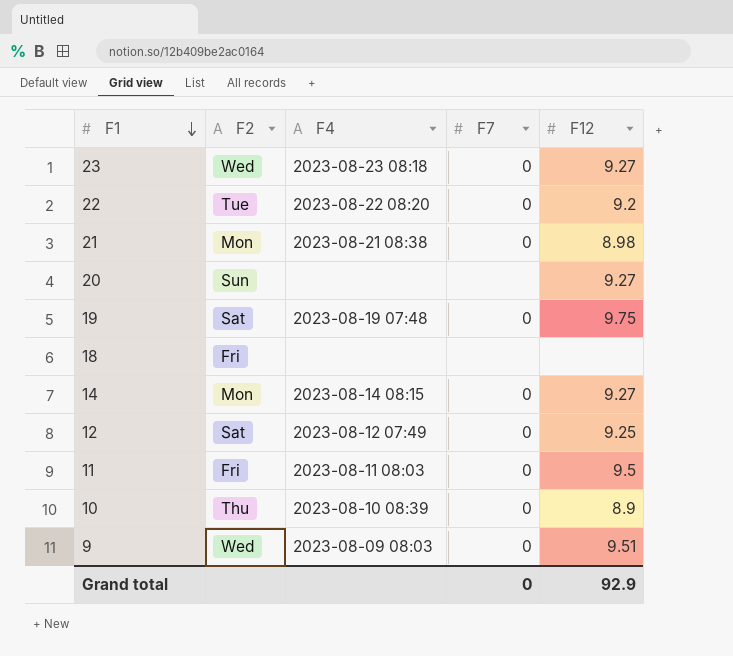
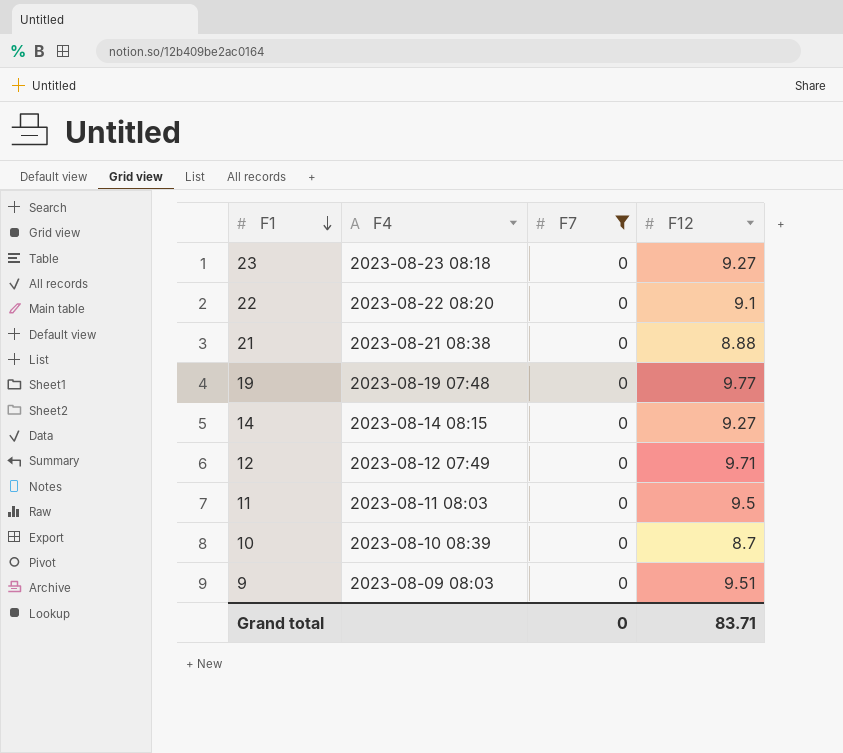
filter: none -> F7 = 0
column F2 | position: 2 -> none
22 | F12: 9.2 -> 9.1
21 | F12: 8.98 -> 8.88
19 | F12: 9.75 -> 9.77
12 | F12: 9.25 -> 9.71
10 | F12: 8.9 -> 8.7
Grand total | F12: 92.9 -> 83.71

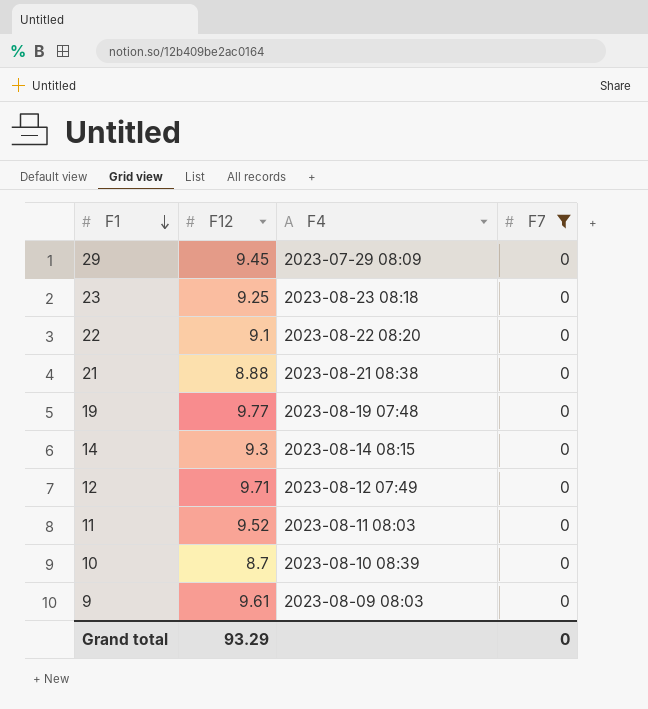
column F12 | position: 4 -> 2
row 29: none -> 9.45 | 2023-07-29 08:09 | 0
23 | F12: 9.27 -> 9.25
14 | F12: 9.27 -> 9.3
11 | F12: 9.5 -> 9.52
9 | F12: 9.51 -> 9.61
Grand total | F12: 83.71 -> 93.29

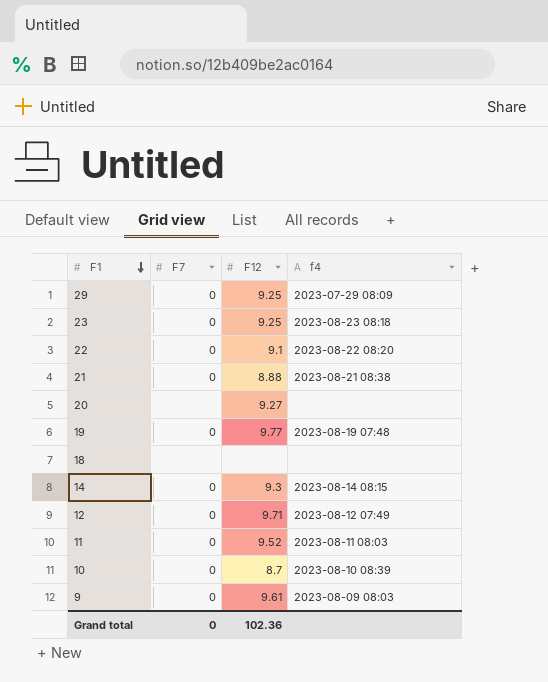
filter: F7 = 0 -> none
column F7 | position: 4 -> 2
column name: F4 -> f4
29 | F12: 9.45 -> 9.25
Grand total | F12: 93.29 -> 102.36

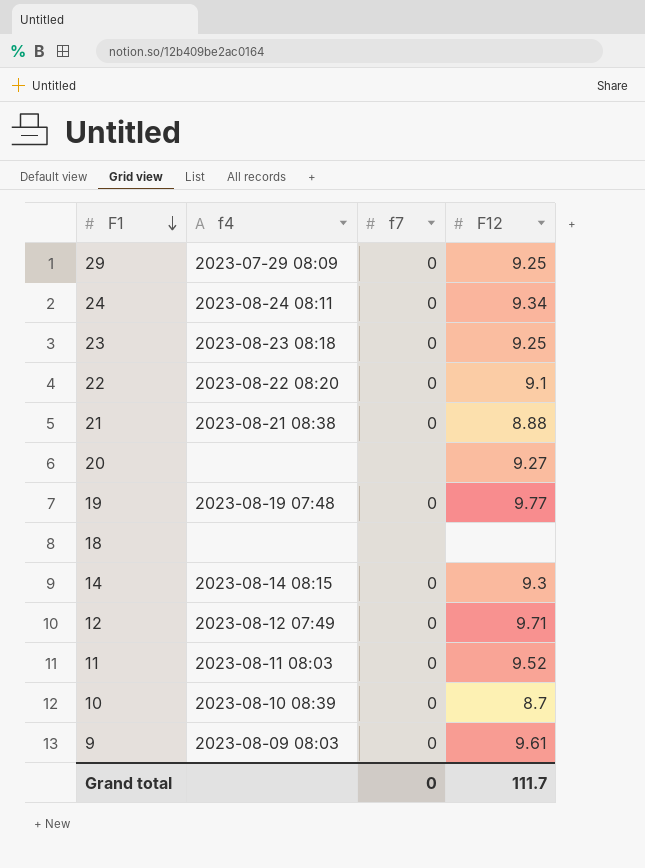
column f4 | position: 4 -> 2
column name: F7 -> f7
row 24: none -> 2023-08-24 08:11 | 0 | 9.34
Grand total | F12: 102.36 -> 111.7

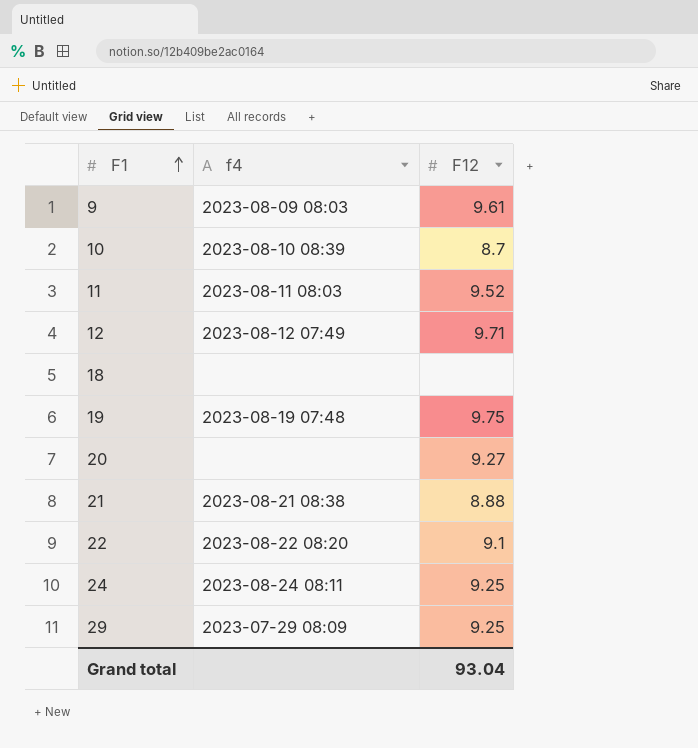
row order: F1 descending -> F1 ascending
column f7 | position: 3 -> none
row 23: 2023-08-23 08:18 | 0 | 9.25 -> none
row 14: 2023-08-14 08:15 | 0 | 9.3 -> none
19 | F12: 9.77 -> 9.75
24 | F12: 9.34 -> 9.25
Grand total | F12: 111.7 -> 93.04

